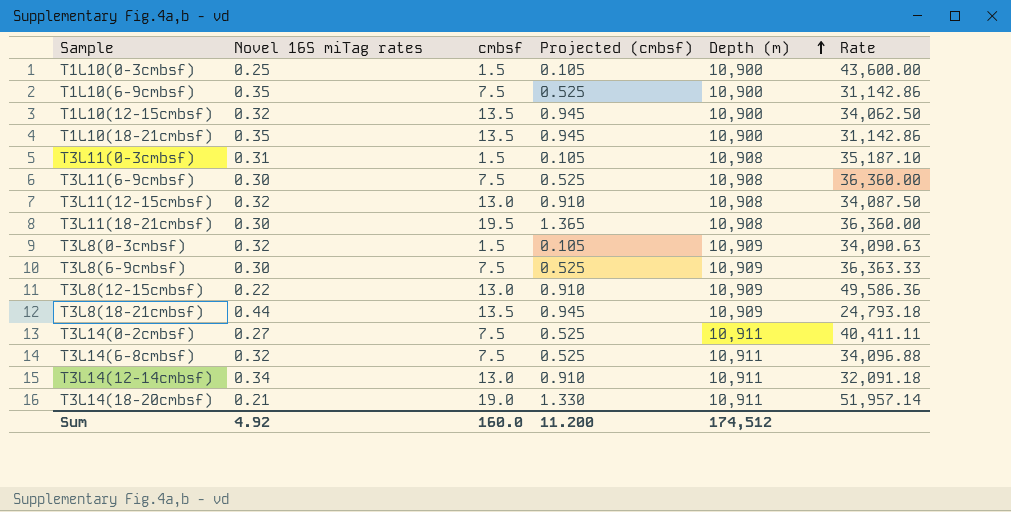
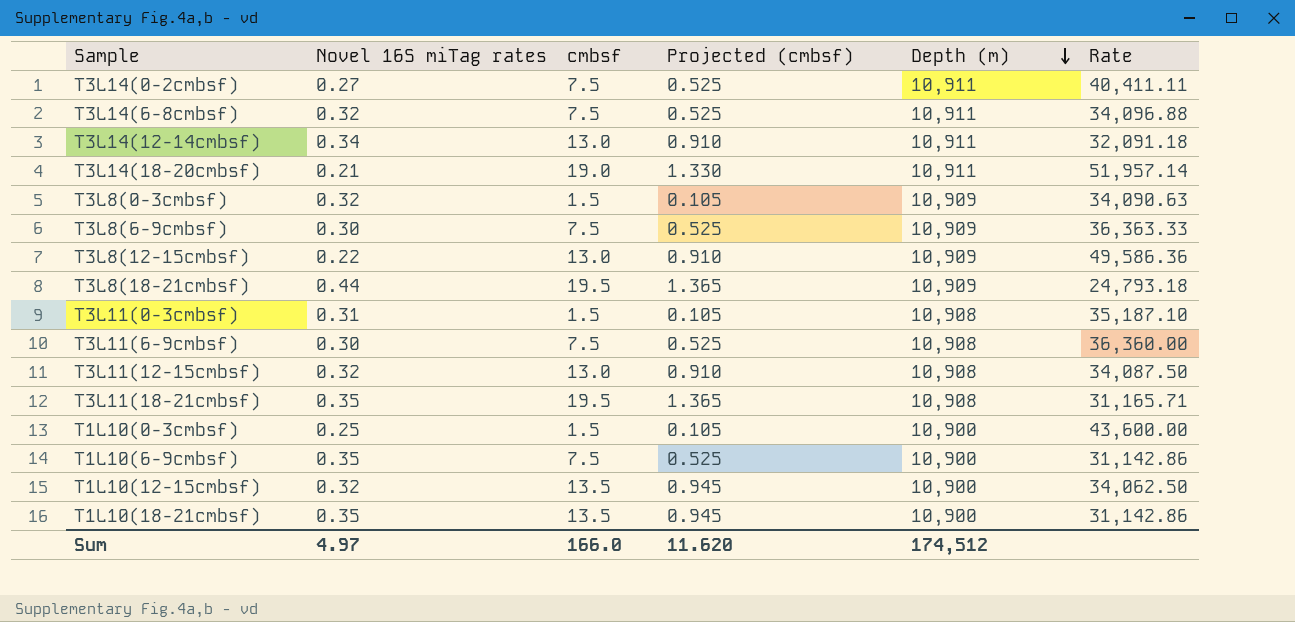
row order: Depth (m) ascending -> Depth (m) descending
T3L8(18-21cmbsf) | cmbsf: 13.5 -> 19.5
T3L8(18-21cmbsf) | Projected (cmbsf): 0.945 -> 1.365
T3L11(18-21cmbsf) | Novel 16S miTag rates: 0.30 -> 0.35
T3L11(18-21cmbsf) | Rate: 36,360.00 -> 31,165.71
Sum | Novel 16S miTag rates: 4.92 -> 4.97
Sum | cmbsf: 160.0 -> 166.0
Sum | Projected (cmbsf): 11.200 -> 11.620

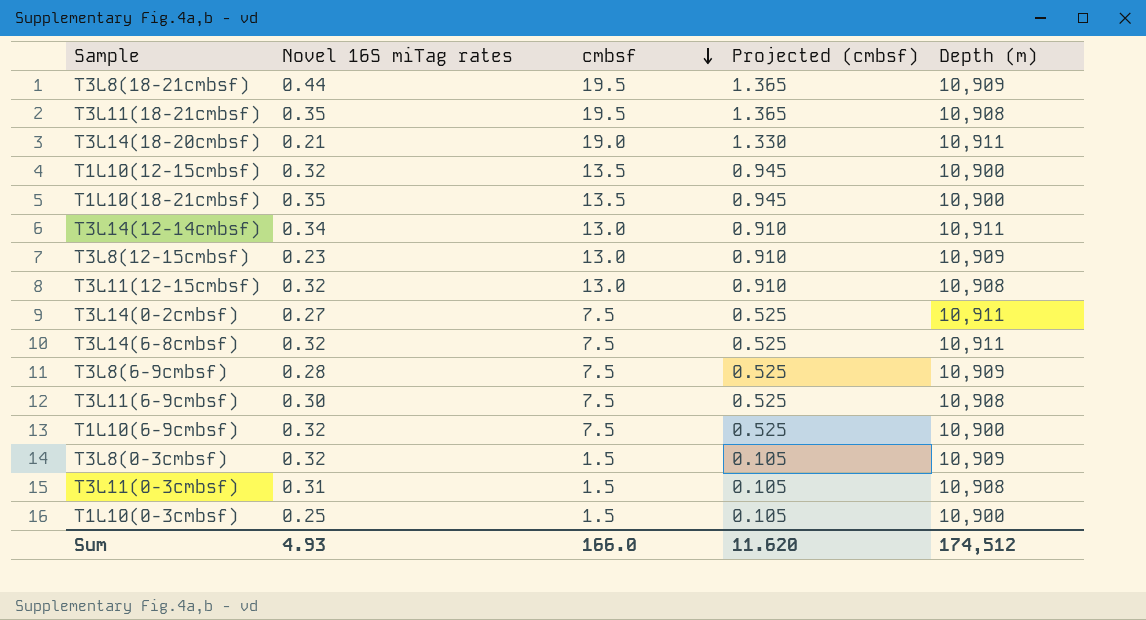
row order: Depth (m) descending -> cmbsf descending
column Rate | formula: [Depth (m)] / [Novel 16S miTag rates] -> none
T3L8(12-15cmbsf) | Novel 16S miTag rates: 0.22 -> 0.23
T3L8(6-9cmbsf) | Novel 16S miTag rates: 0.30 -> 0.28
T1L10(6-9cmbsf) | Novel 16S miTag rates: 0.35 -> 0.32
Sum | Novel 16S miTag rates: 4.97 -> 4.93

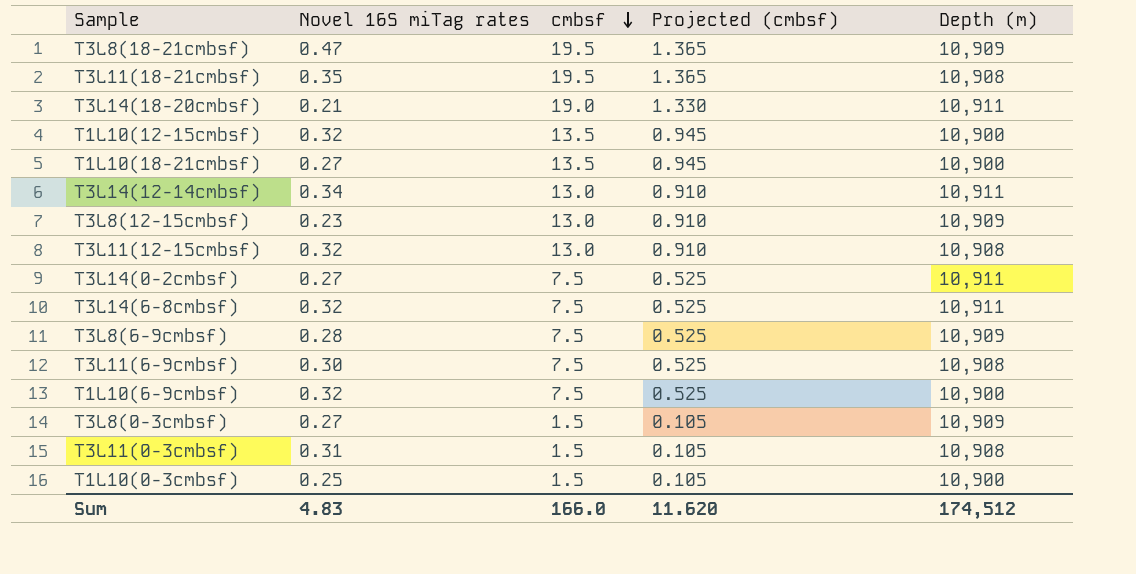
T3L8(18-21cmbsf) | Novel 16S miTag rates: 0.44 -> 0.47
T1L10(18-21cmbsf) | Novel 16S miTag rates: 0.35 -> 0.27
T3L8(0-3cmbsf) | Novel 16S miTag rates: 0.32 -> 0.27
Sum | Novel 16S miTag rates: 4.93 -> 4.83

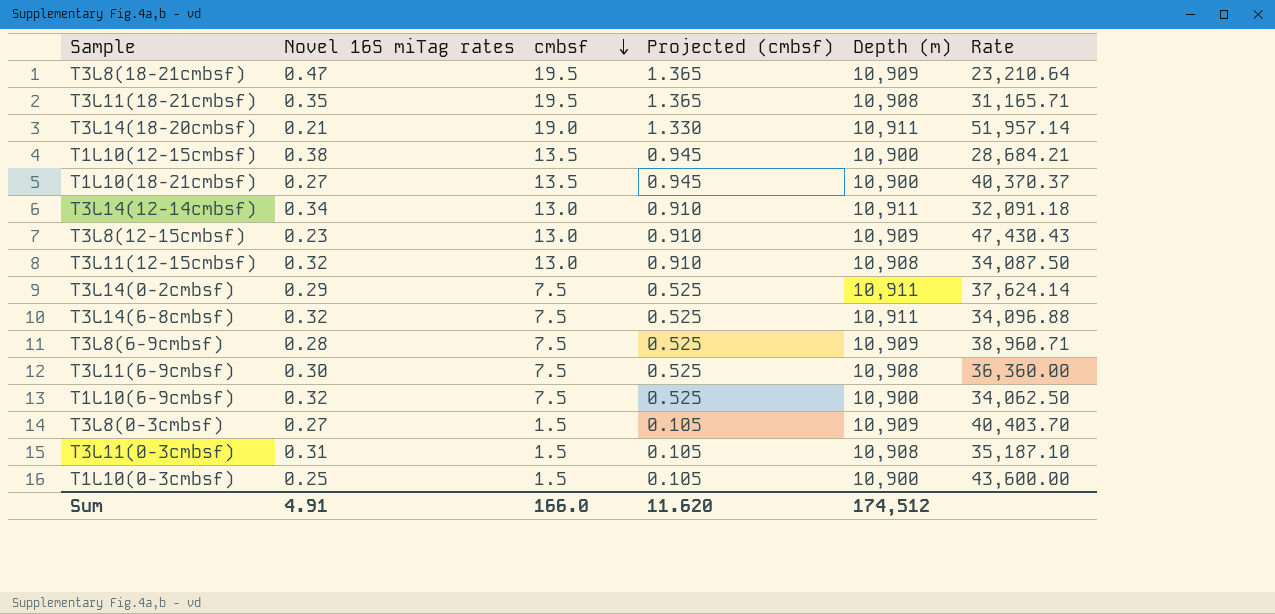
column Rate | formula: none -> [Depth (m)] / [Novel 16S miTag rates]
T1L10(12-15cmbsf) | Novel 16S miTag rates: 0.32 -> 0.38
T3L14(0-2cmbsf) | Novel 16S miTag rates: 0.27 -> 0.29
Sum | Novel 16S miTag rates: 4.83 -> 4.91

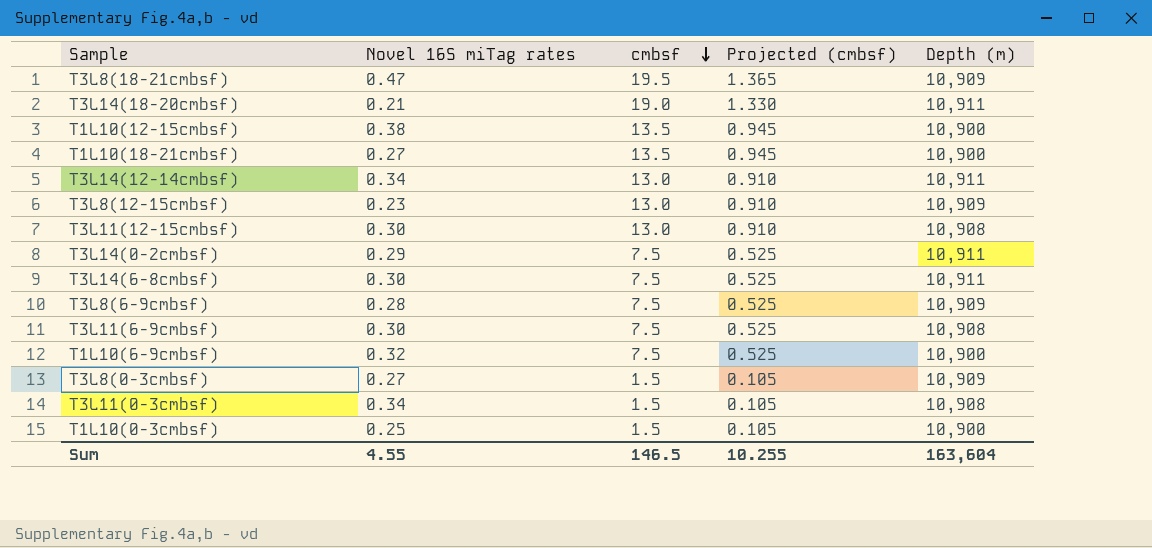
column Rate | formula: [Depth (m)] / [Novel 16S miTag rates] -> none
row T3L11(18-21cmbsf): 0.35 | 19.5 | 1.365 | 10,908 | 31,165.71 -> none
T3L11(12-15cmbsf) | Novel 16S miTag rates: 0.32 -> 0.30
T3L14(6-8cmbsf) | Novel 16S miTag rates: 0.32 -> 0.30
T3L11(0-3cmbsf) | Novel 16S miTag rates: 0.31 -> 0.34
Sum | Novel 16S miTag rates: 4.91 -> 4.55
Sum | cmbsf: 166.0 -> 146.5
Sum | Projected (cmbsf): 11.620 -> 10.255
Sum | Depth (m): 174,512 -> 163,604

